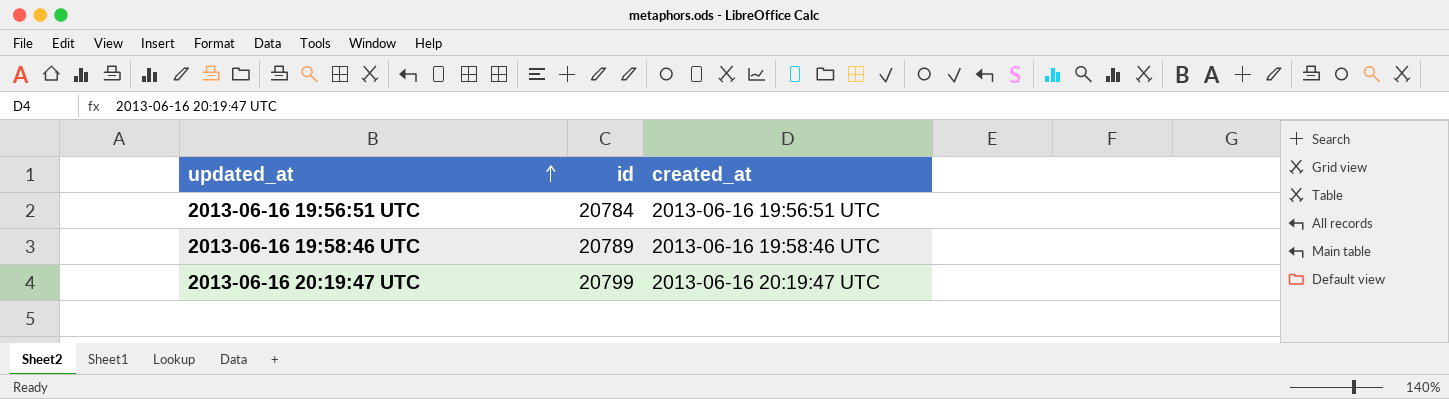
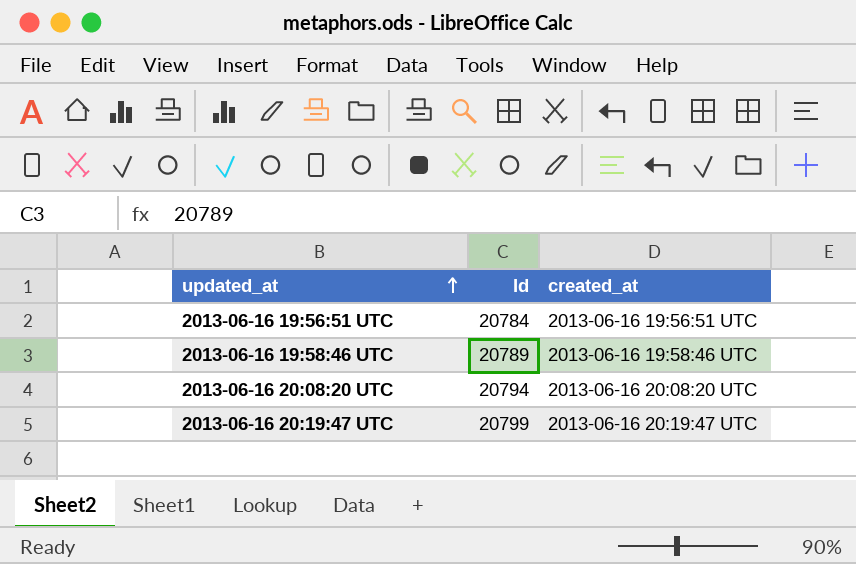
column name: id -> Id
row 2013-06-16 20:08:20 UTC: none -> 20794 | 2013-06-16 20:08:20 UTC

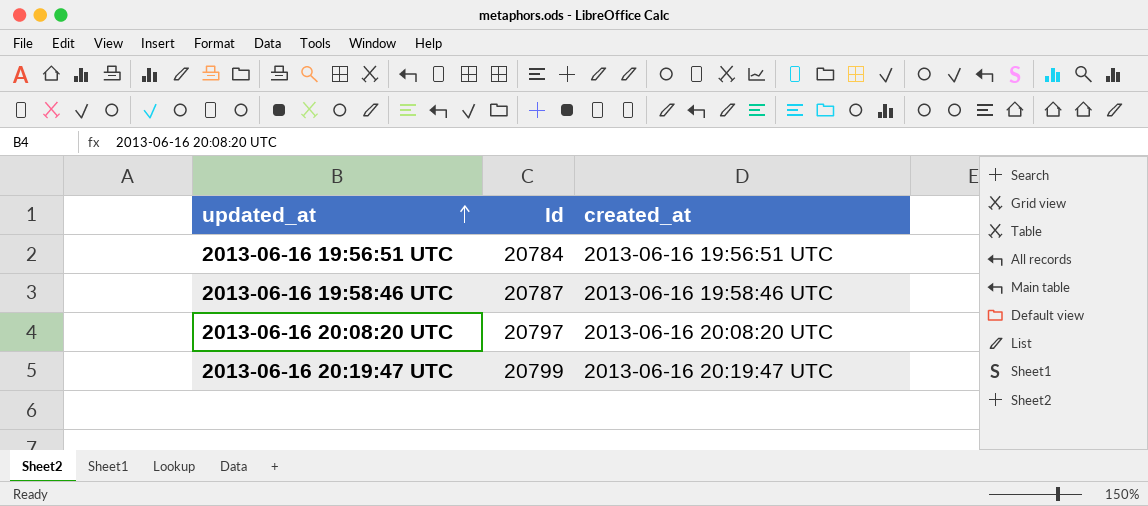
2013-06-16 19:58:46 UTC | Id: 20789 -> 20787
2013-06-16 20:08:20 UTC | Id: 20794 -> 20797

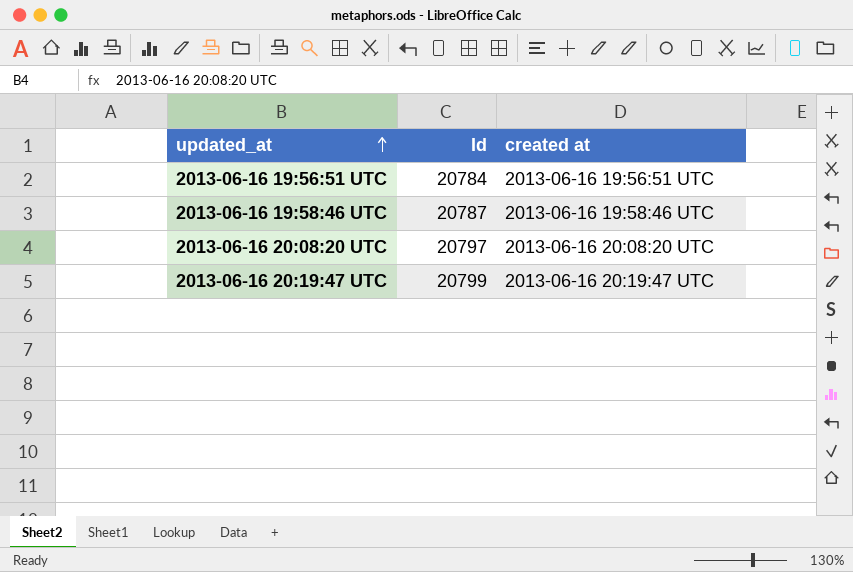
column name: created_at -> created at

